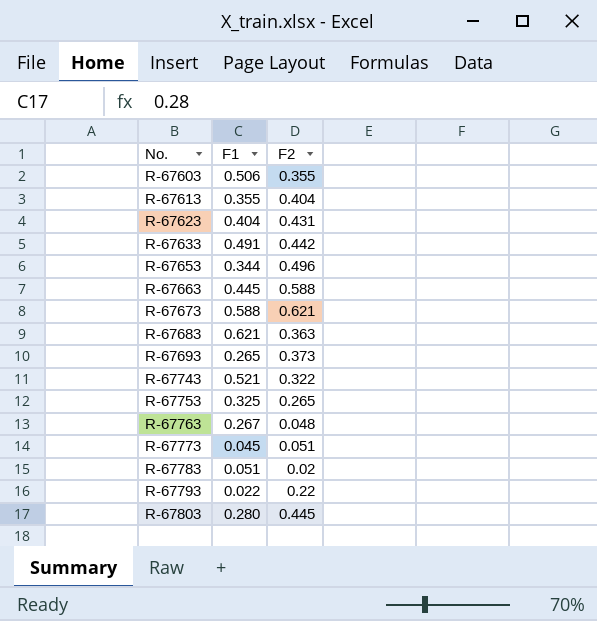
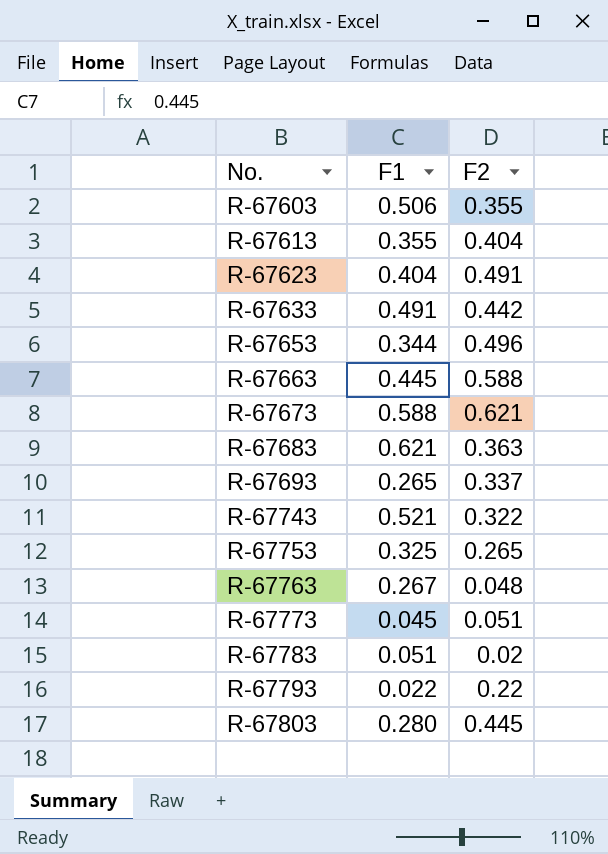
R-67623 | F2: 0.431 -> 0.491
R-67693 | F2: 0.373 -> 0.337

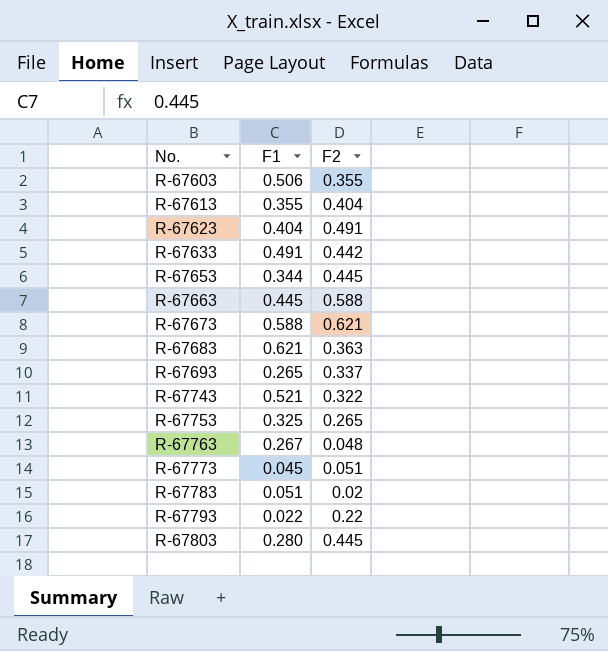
R-67653 | F2: 0.496 -> 0.445

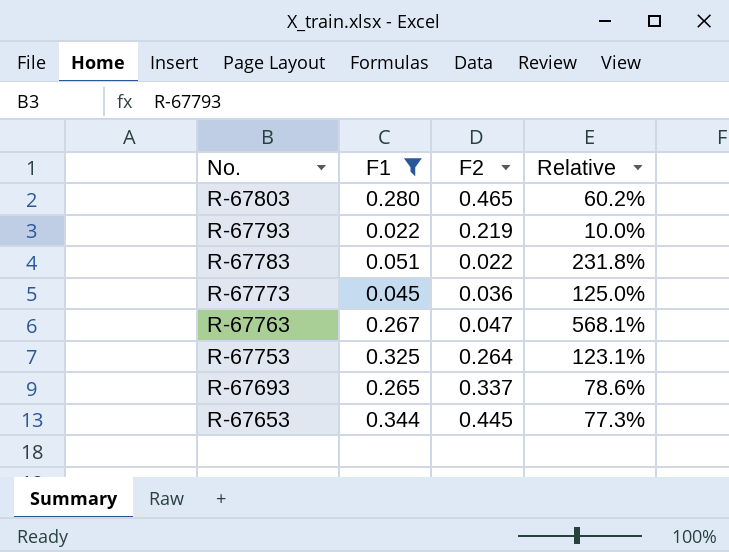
filter: none -> F1 <= 0.344
row order: No. ascending -> No. descending
column Relative | formula: none -> [F1] / [F2]
R-67803 | F2: 0.445 -> 0.465
R-67793 | F2: 0.22 -> 0.219
R-67783 | F2: 0.02 -> 0.022
R-67773 | F2: 0.051 -> 0.036
R-67763 | F2: 0.048 -> 0.047
R-67753 | F2: 0.265 -> 0.264

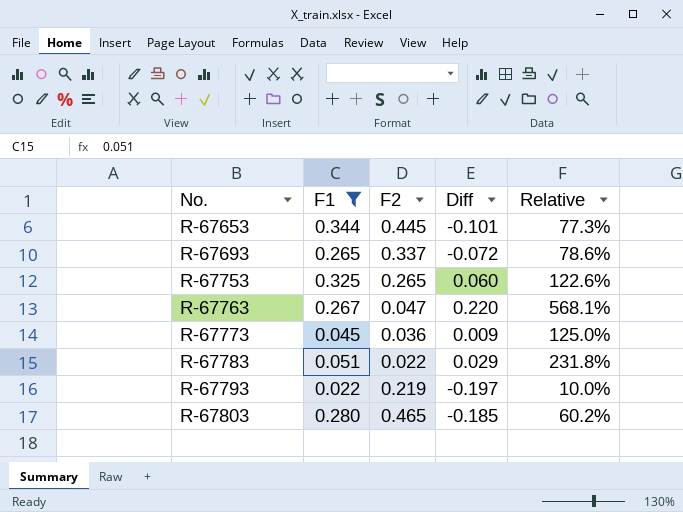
row order: No. descending -> No. ascending
column Diff | formula: none -> [F1] - [F2]
R-67753 | F2: 0.264 -> 0.265
R-67753 | Relative: 123.1% -> 122.6%

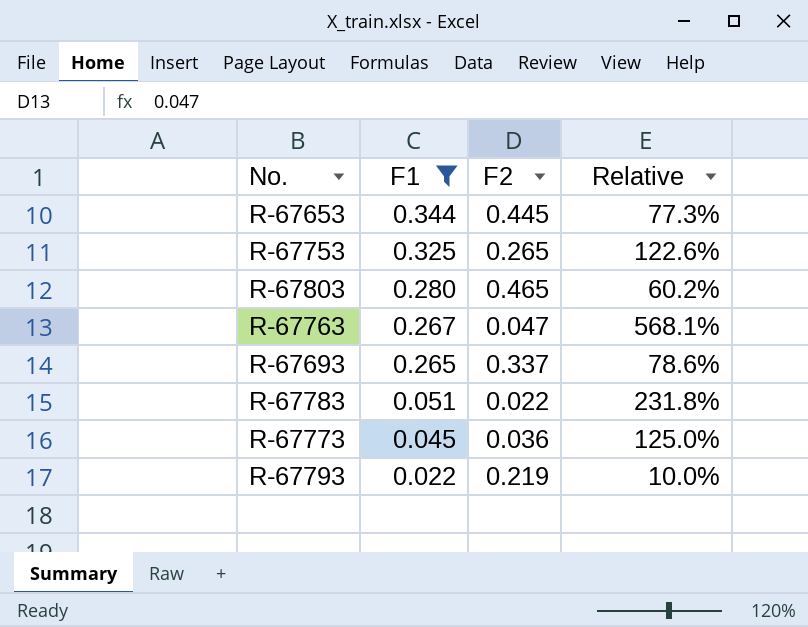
row order: No. ascending -> F1 descending
column Diff | formula: [F1] - [F2] -> none

